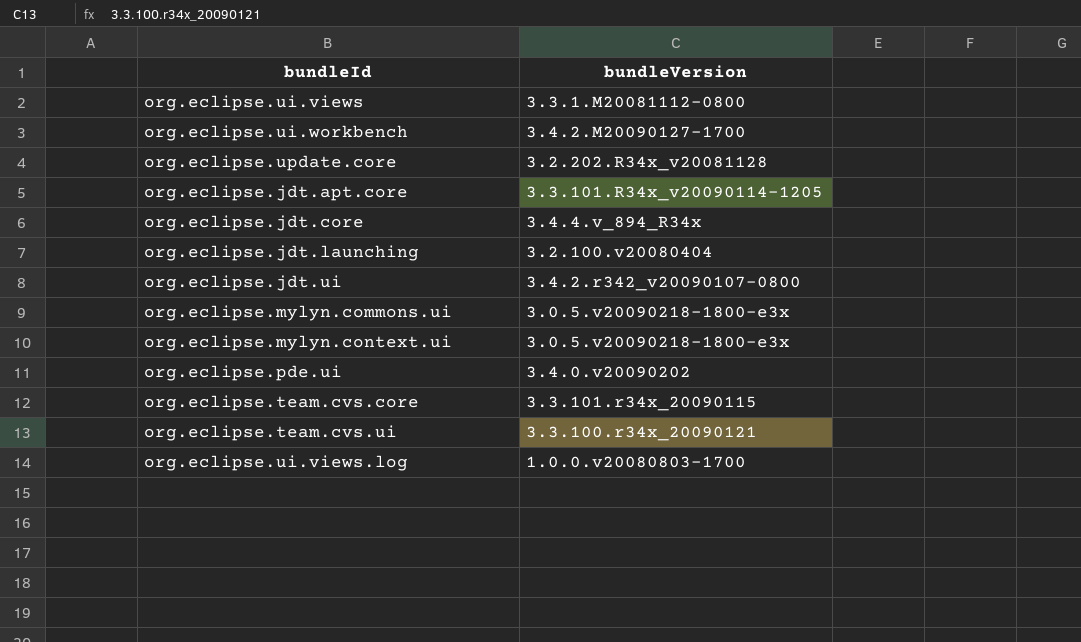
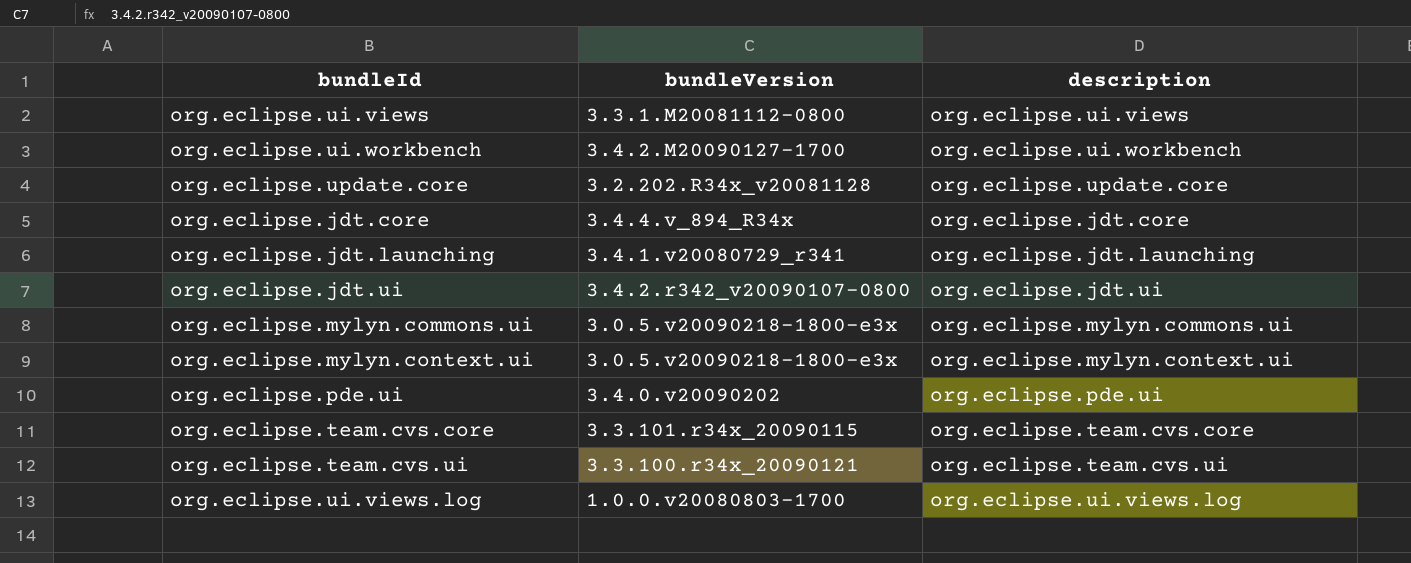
column description | position: none -> 3
row org.eclipse.jdt.apt.core: 3.3.101.R34x_v20090114-1205 -> none
org.eclipse.jdt.launching | bundleVersion: 3.2.100.v20080404 -> 3.4.1.v20080729_r341

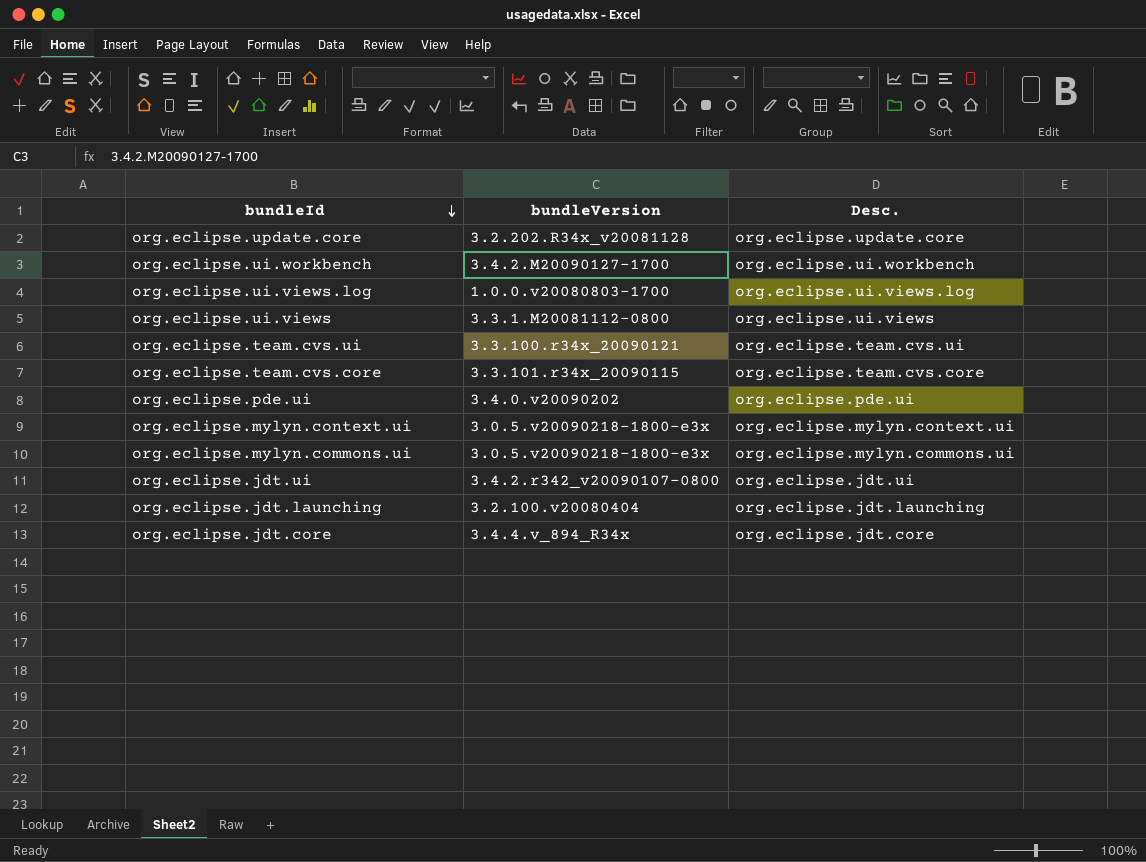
row order: none -> bundleId descending
column name: description -> Desc.
org.eclipse.jdt.launching | bundleVersion: 3.4.1.v20080729_r341 -> 3.2.100.v20080404

